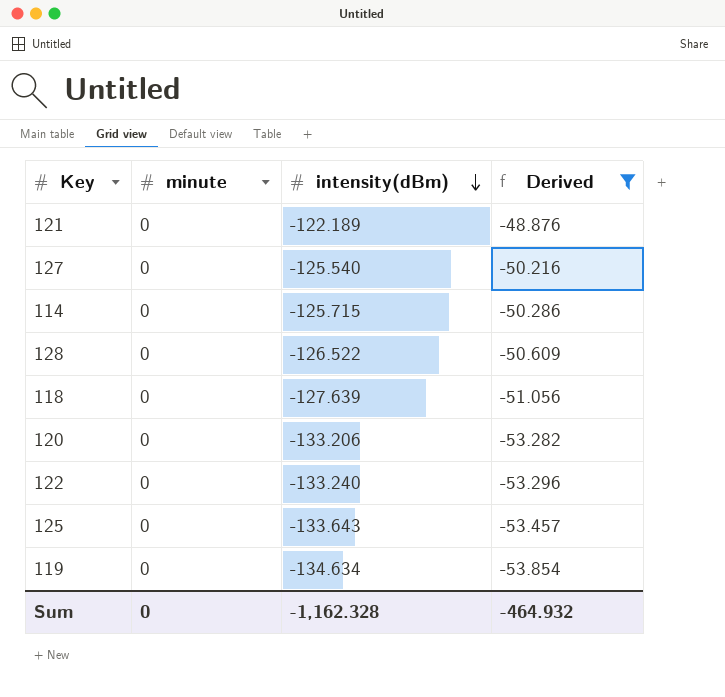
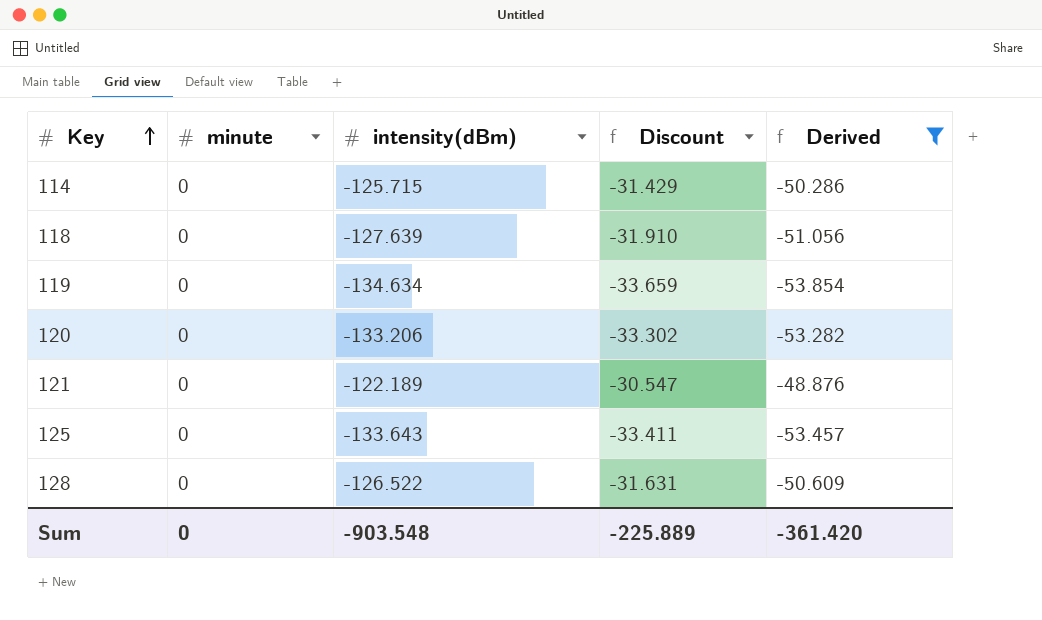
row order: intensity(dBm) descending -> Key ascending
column Discount | formula: none -> [intensity(dBm)] * 0.25
row 127: 0 | -125.540 | -50.216 -> none
row 122: 0 | -133.240 | -53.296 -> none
Sum | intensity(dBm): -1,162.328 -> -903.548
Sum | Derived: -464.932 -> -361.420

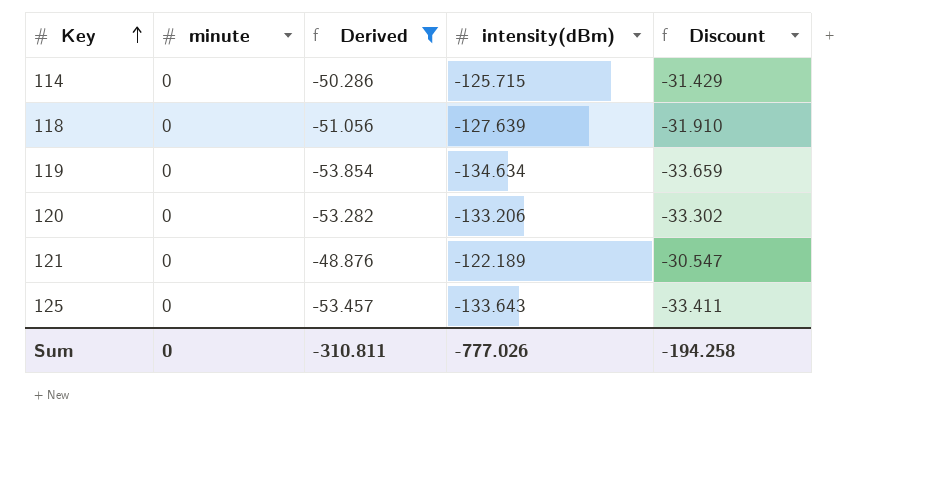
column Derived | position: 5 -> 3
row 128: 0 | -126.522 | -31.631 | -50.609 -> none
Sum | Derived: -361.420 -> -310.811
Sum | intensity(dBm): -903.548 -> -777.026
Sum | Discount: -225.889 -> -194.258

